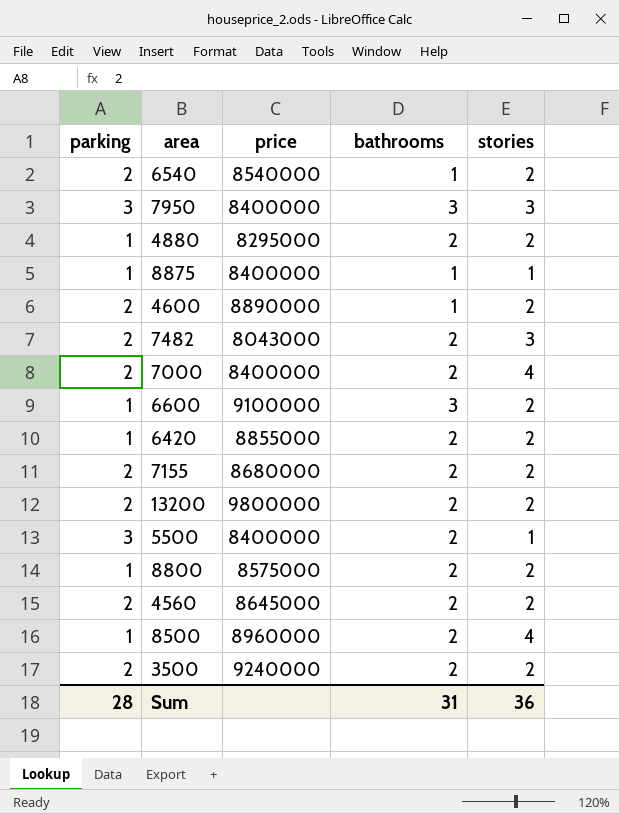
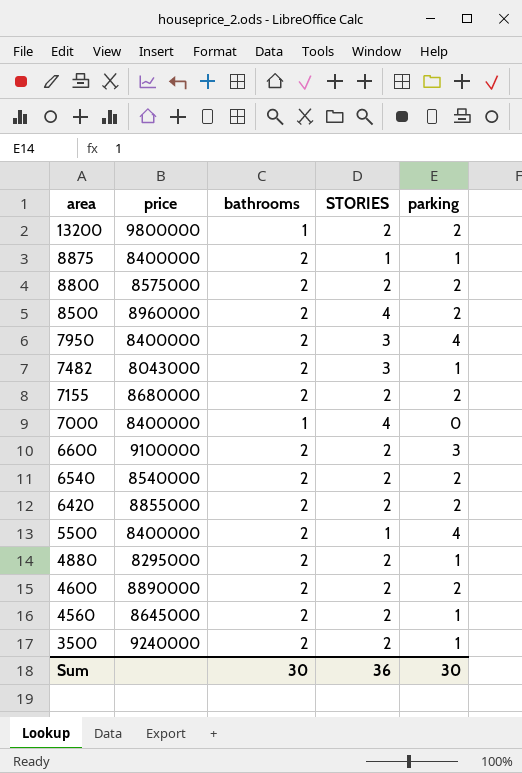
row order: none -> area descending
column name: stories -> STORIES
column parking | position: 1 -> 5
13200 | bathrooms: 2 -> 1
8875 | bathrooms: 1 -> 2
8800 | parking: 1 -> 2
8500 | parking: 1 -> 2
7950 | bathrooms: 3 -> 2
7950 | parking: 3 -> 4
7482 | parking: 2 -> 1
7000 | bathrooms: 2 -> 1
7000 | parking: 2 -> 0
6600 | bathrooms: 3 -> 2
6600 | parking: 1 -> 3
6540 | bathrooms: 1 -> 2
6420 | parking: 1 -> 2
5500 | parking: 3 -> 4
4600 | bathrooms: 1 -> 2
4560 | parking: 2 -> 1
3500 | parking: 2 -> 1
Sum | bathrooms: 31 -> 30
Sum | parking: 28 -> 30

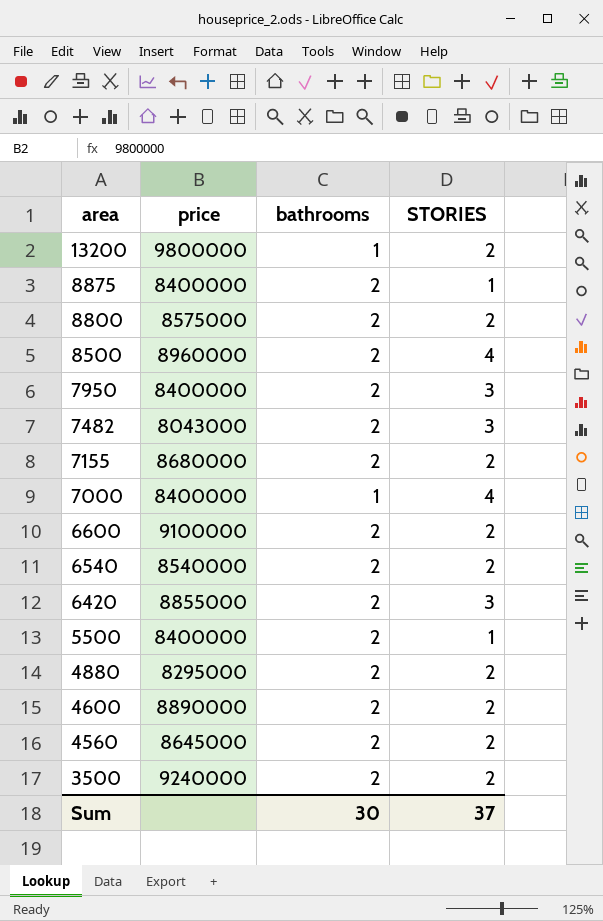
column parking | position: 5 -> none
6420 | STORIES: 2 -> 3
Sum | STORIES: 36 -> 37

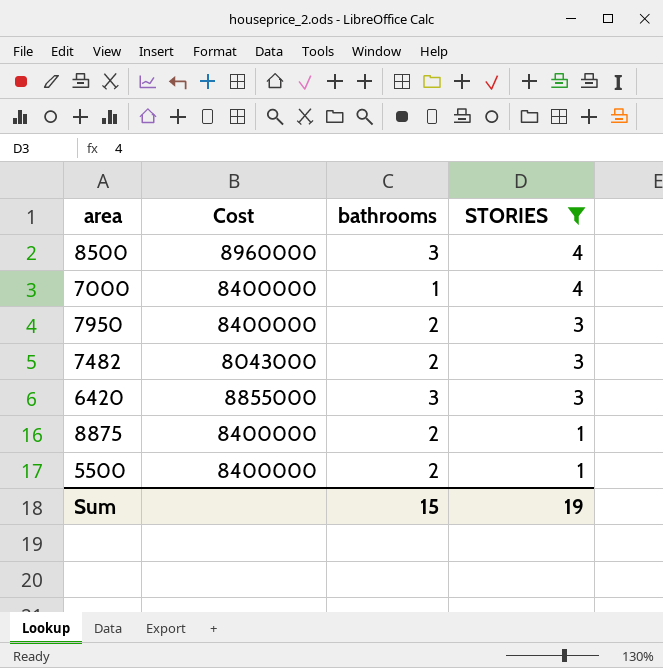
filter: none -> STORIES != 2
row order: area descending -> STORIES descending
column name: price -> Cost
8500 | bathrooms: 2 -> 3
6420 | bathrooms: 2 -> 3
Sum | bathrooms: 30 -> 15
Sum | STORIES: 37 -> 19

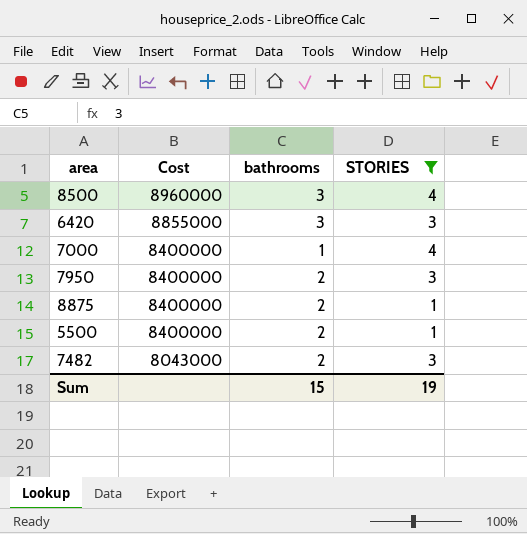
row order: STORIES descending -> Cost descending

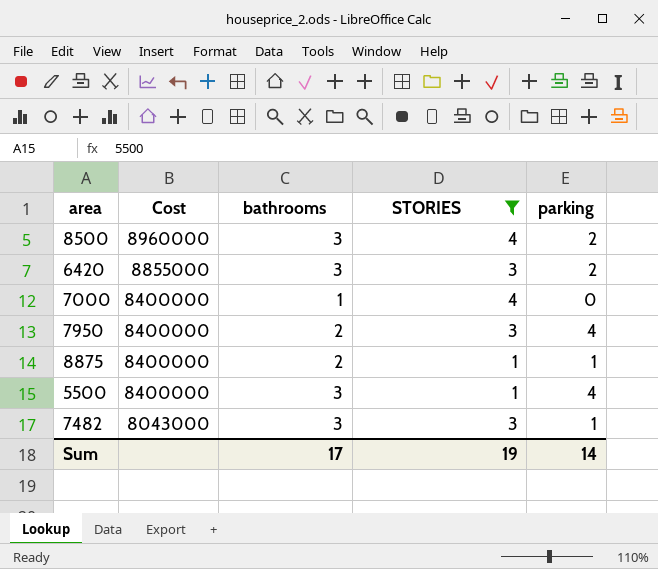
column parking | position: none -> 5
5500 | bathrooms: 2 -> 3
7482 | bathrooms: 2 -> 3
Sum | bathrooms: 15 -> 17

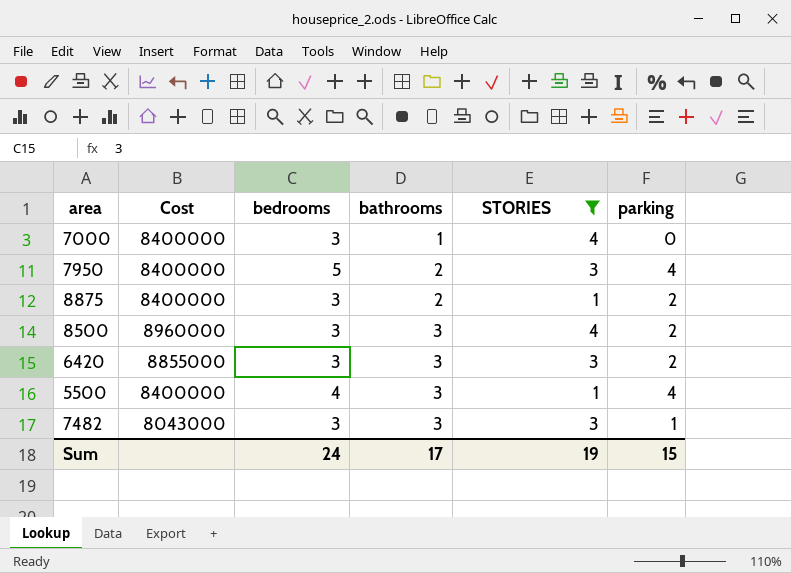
row order: Cost descending -> bathrooms ascending
column bedrooms | position: none -> 3
8875 | parking: 1 -> 2
Sum | parking: 14 -> 15

